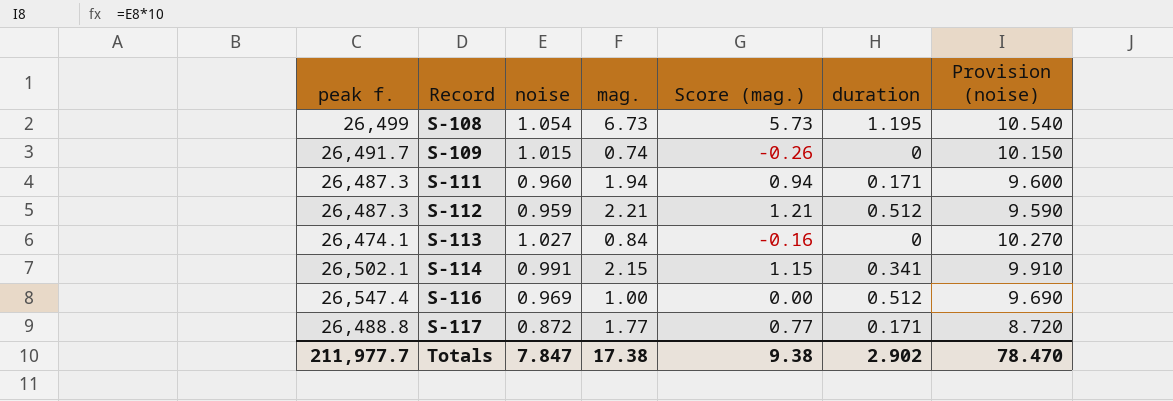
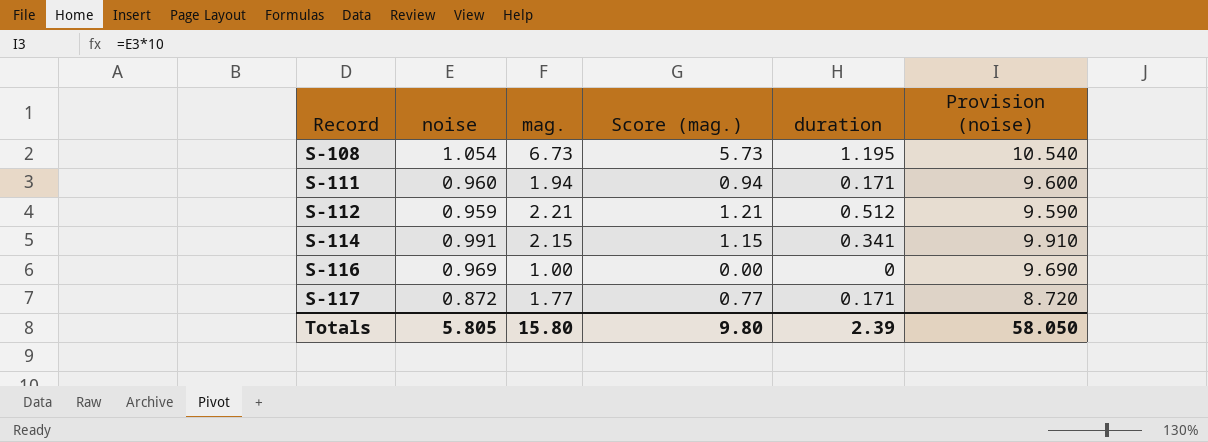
column peak f. | position: 1 -> none
row S-109: 26,491.7 | 1.015 | 0.74 | -0.26 | 0 | 10.150 -> none
row S-113: 26,474.1 | 1.027 | 0.84 | -0.16 | 0 | 10.270 -> none
S-116 | duration: 0.512 -> 0
Totals | noise: 7.847 -> 5.805
Totals | mag.: 17.38 -> 15.80
Totals | Score (mag.): 9.38 -> 9.80
Totals | duration: 2.902 -> 2.39
Totals | Provision (noise): 78.470 -> 58.050

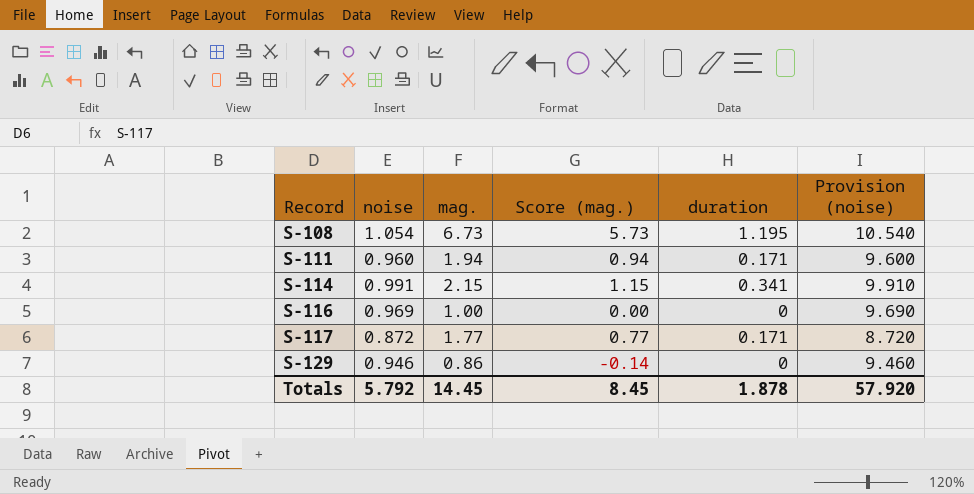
row S-112: 0.959 | 2.21 | 1.21 | 0.512 | 9.590 -> none
row S-129: none -> 0.946 | 0.86 | -0.14 | 0 | 9.460
Totals | noise: 5.805 -> 5.792
Totals | mag.: 15.80 -> 14.45
Totals | Score (mag.): 9.80 -> 8.45
Totals | duration: 2.39 -> 1.878
Totals | Provision (noise): 58.050 -> 57.920

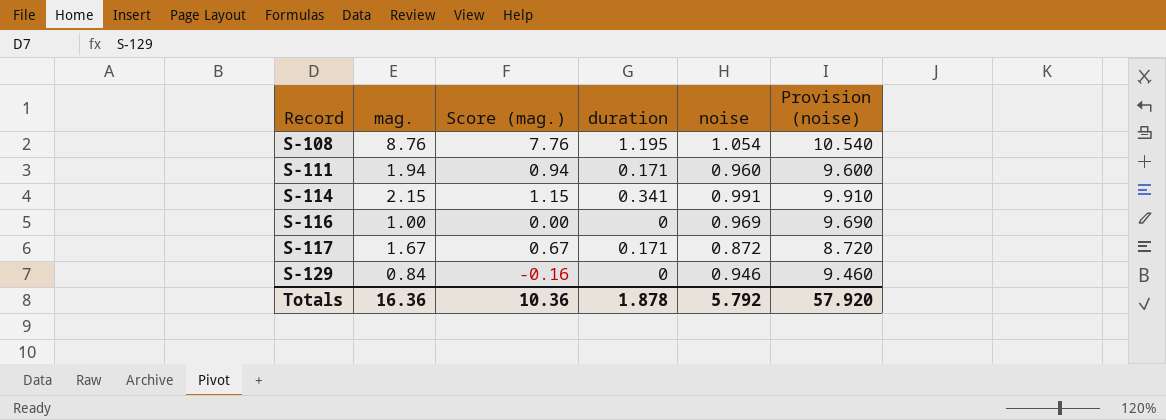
column noise | position: 2 -> 5
S-108 | mag.: 6.73 -> 8.76
S-108 | Score (mag.): 5.73 -> 7.76
S-117 | mag.: 1.77 -> 1.67
S-117 | Score (mag.): 0.77 -> 0.67
S-129 | mag.: 0.86 -> 0.84
S-129 | Score (mag.): -0.14 -> -0.16
Totals | mag.: 14.45 -> 16.36
Totals | Score (mag.): 8.45 -> 10.36

